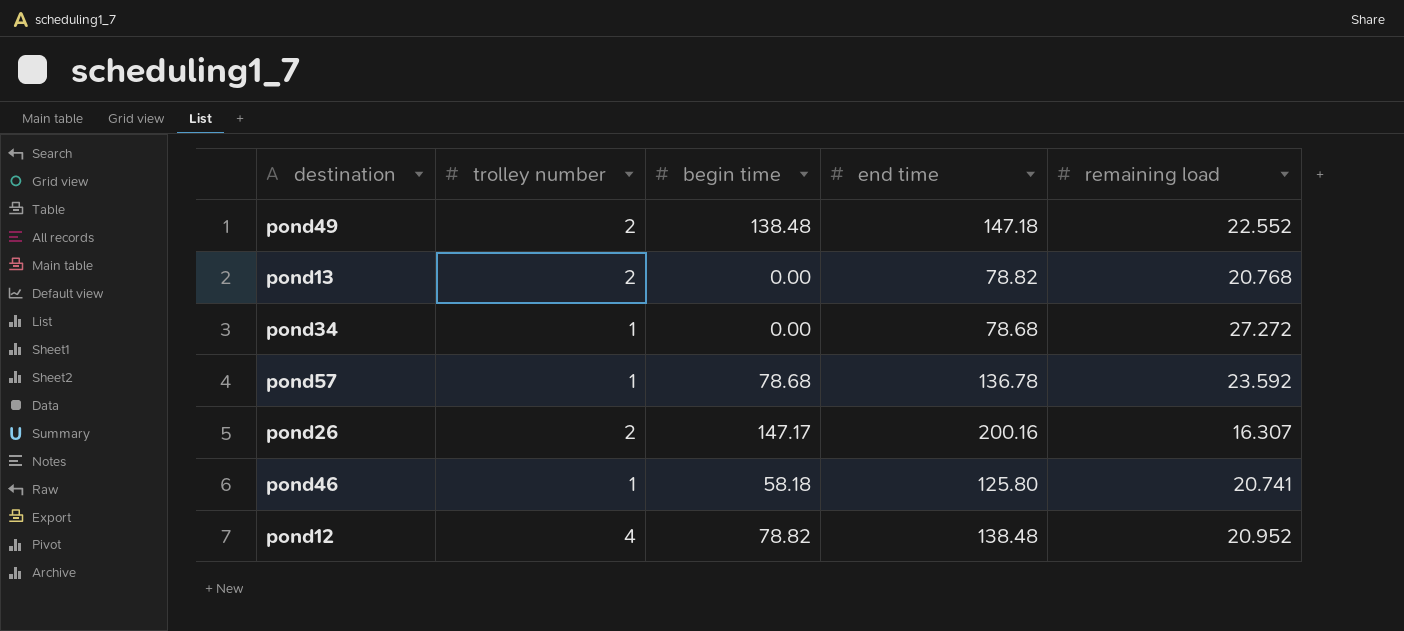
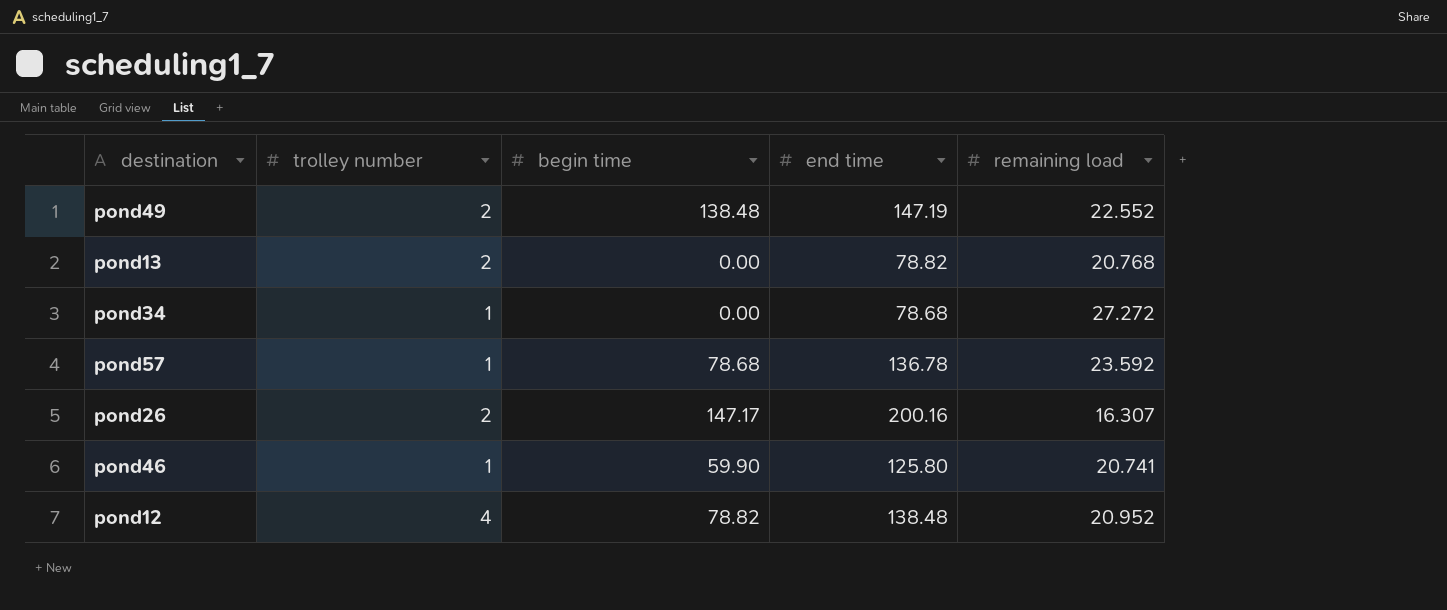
pond49 | end time: 147.18 -> 147.19
pond46 | begin time: 58.18 -> 59.90

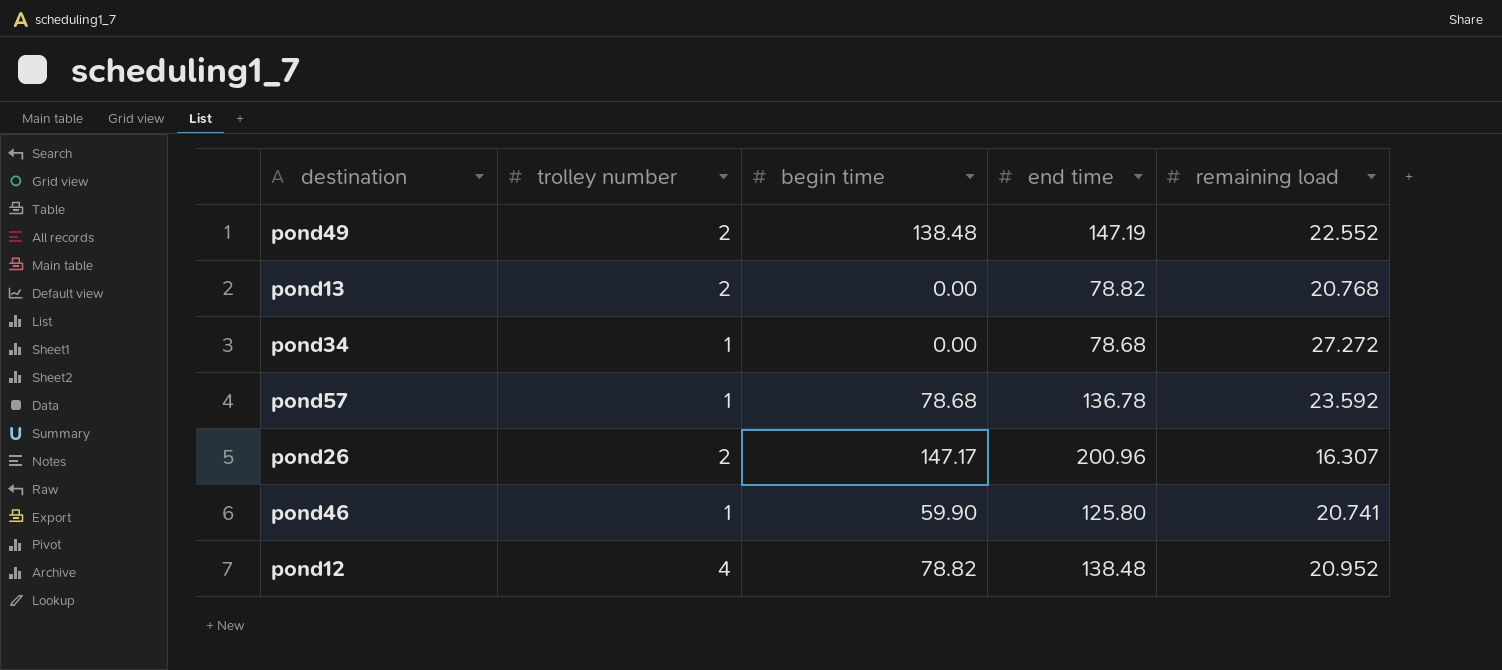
pond26 | end time: 200.16 -> 200.96

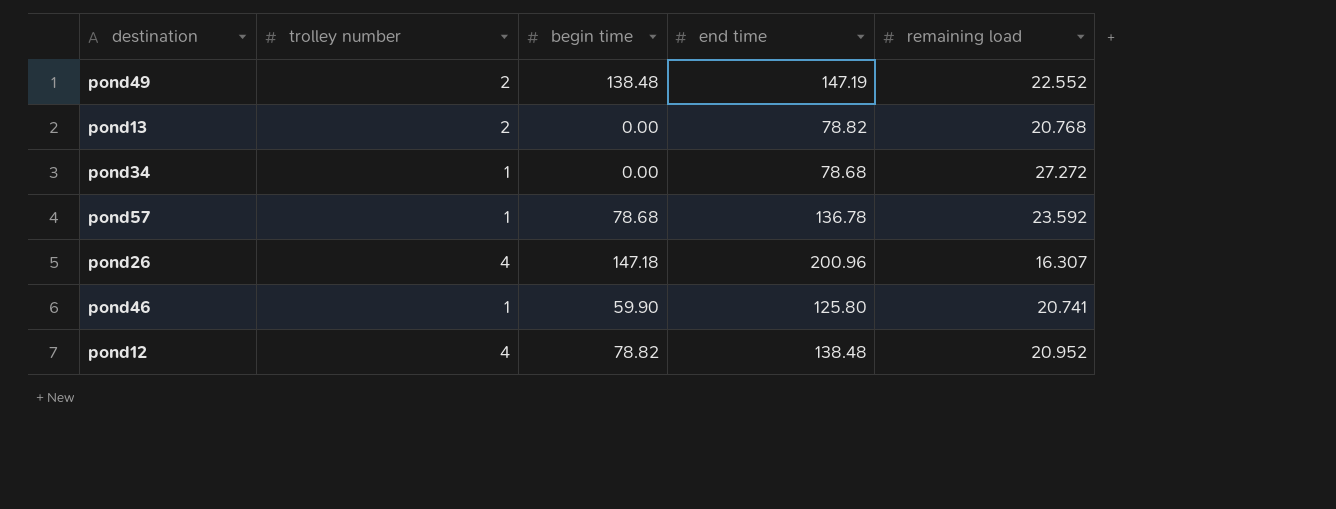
pond26 | trolley number: 2 -> 4
pond26 | begin time: 147.17 -> 147.18

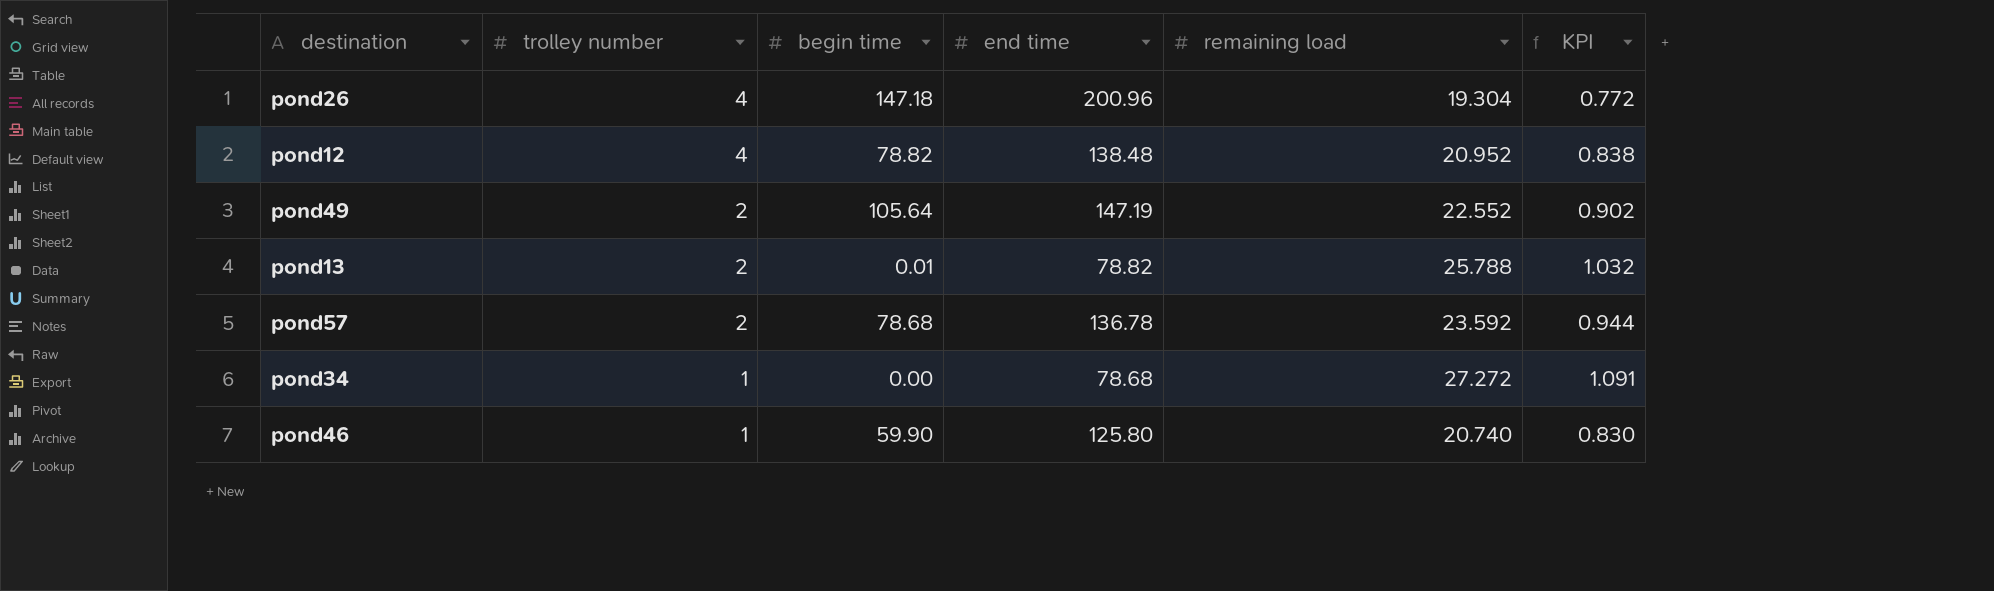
row order: none -> trolley number descending
column KPI | formula: none -> [remaining load] * 0.04
pond26 | remaining load: 16.307 -> 19.304
pond49 | begin time: 138.48 -> 105.64
pond13 | begin time: 0.00 -> 0.01
pond13 | remaining load: 20.768 -> 25.788
pond57 | trolley number: 1 -> 2
pond46 | remaining load: 20.741 -> 20.740

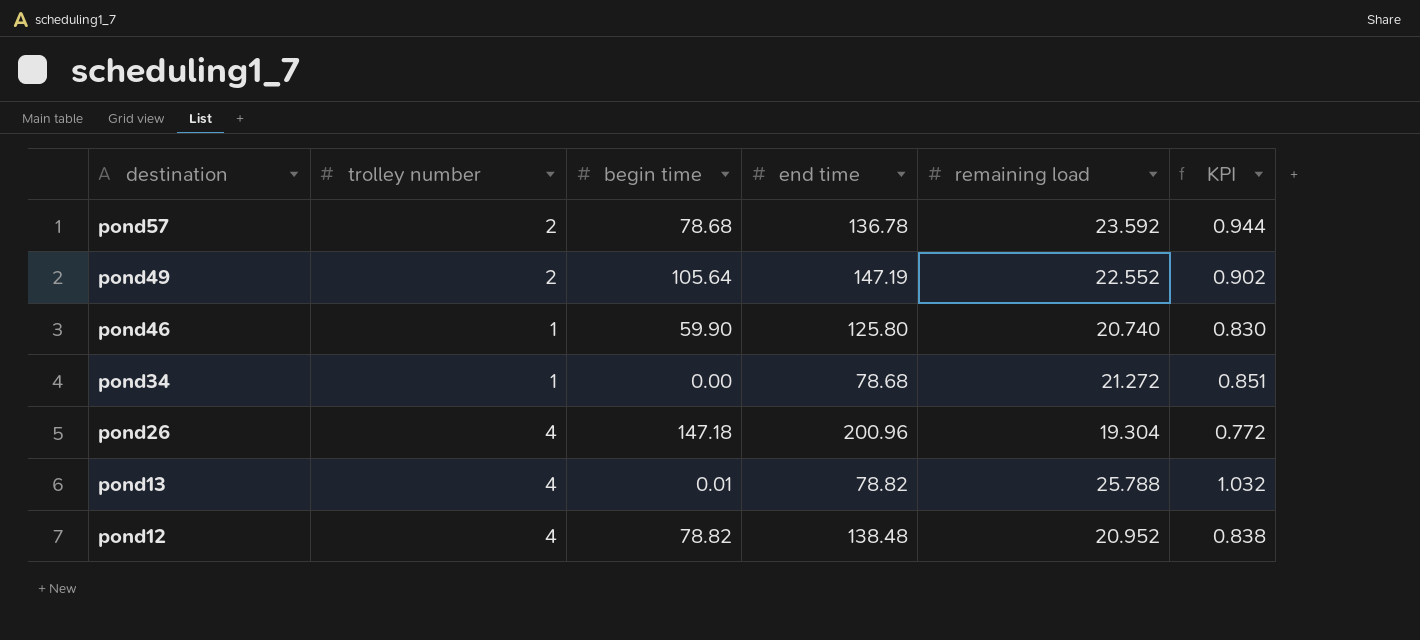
row order: trolley number descending -> destination descending
pond34 | remaining load: 27.272 -> 21.272
pond34 | KPI: 1.091 -> 0.851
pond13 | trolley number: 2 -> 4

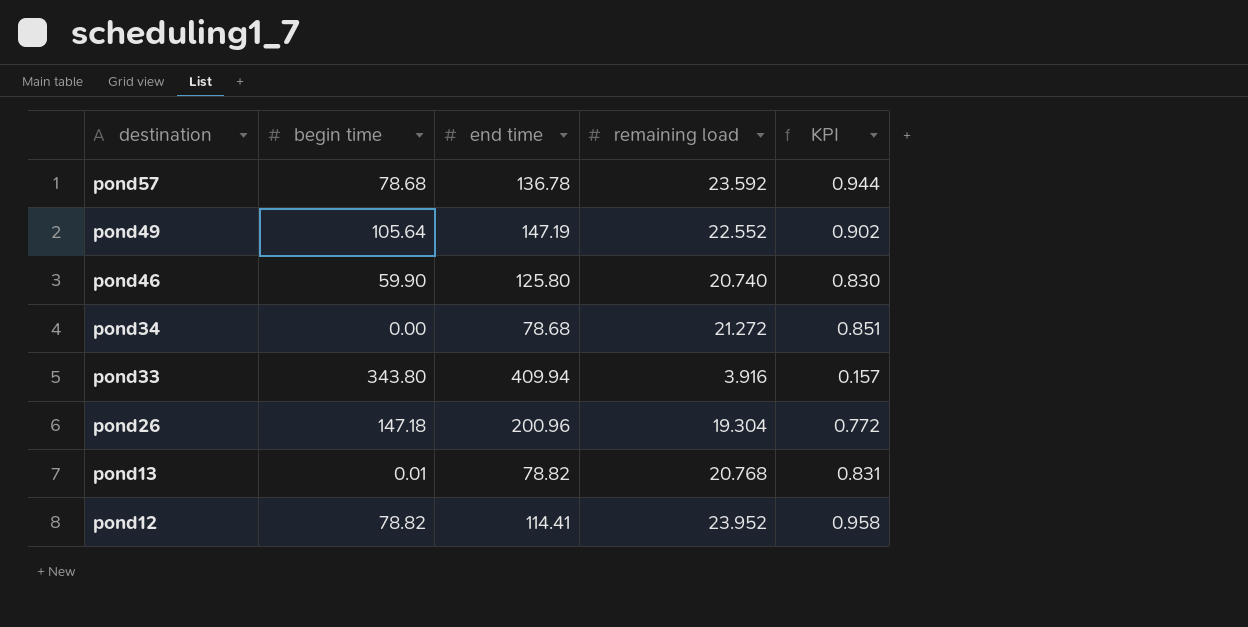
column trolley number | position: 2 -> none
row pond33: none -> 343.80 | 409.94 | 3.916 | 0.157
pond13 | remaining load: 25.788 -> 20.768
pond13 | KPI: 1.032 -> 0.831
pond12 | end time: 138.48 -> 114.41
pond12 | remaining load: 20.952 -> 23.952
pond12 | KPI: 0.838 -> 0.958

